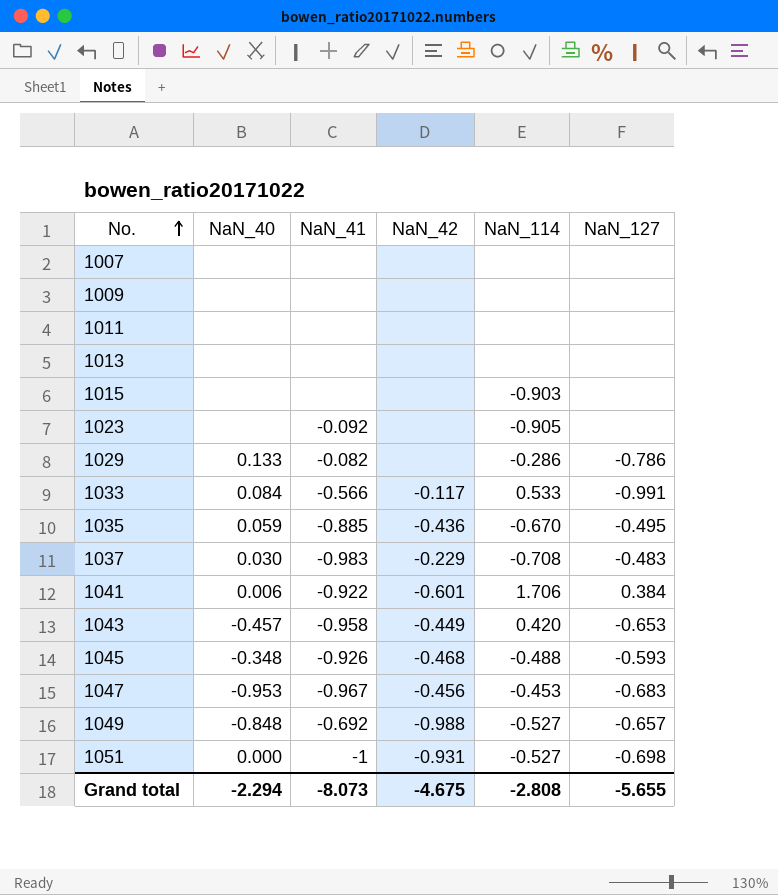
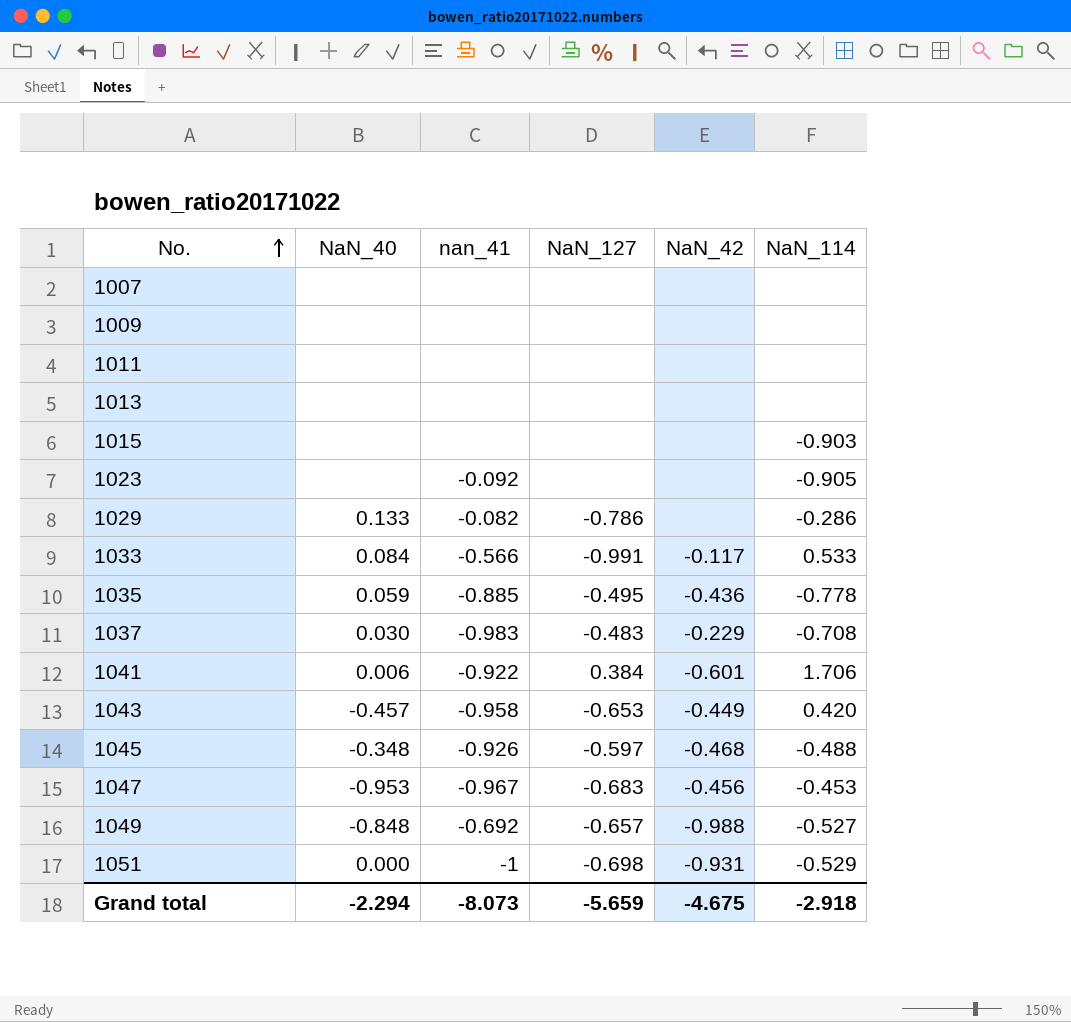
column name: NaN_41 -> nan_41
column NaN_127 | position: 6 -> 4
1035 | NaN_114: -0.670 -> -0.778
1045 | NaN_127: -0.593 -> -0.597
1051 | NaN_114: -0.527 -> -0.529
Grand total | NaN_127: -5.655 -> -5.659
Grand total | NaN_114: -2.808 -> -2.918

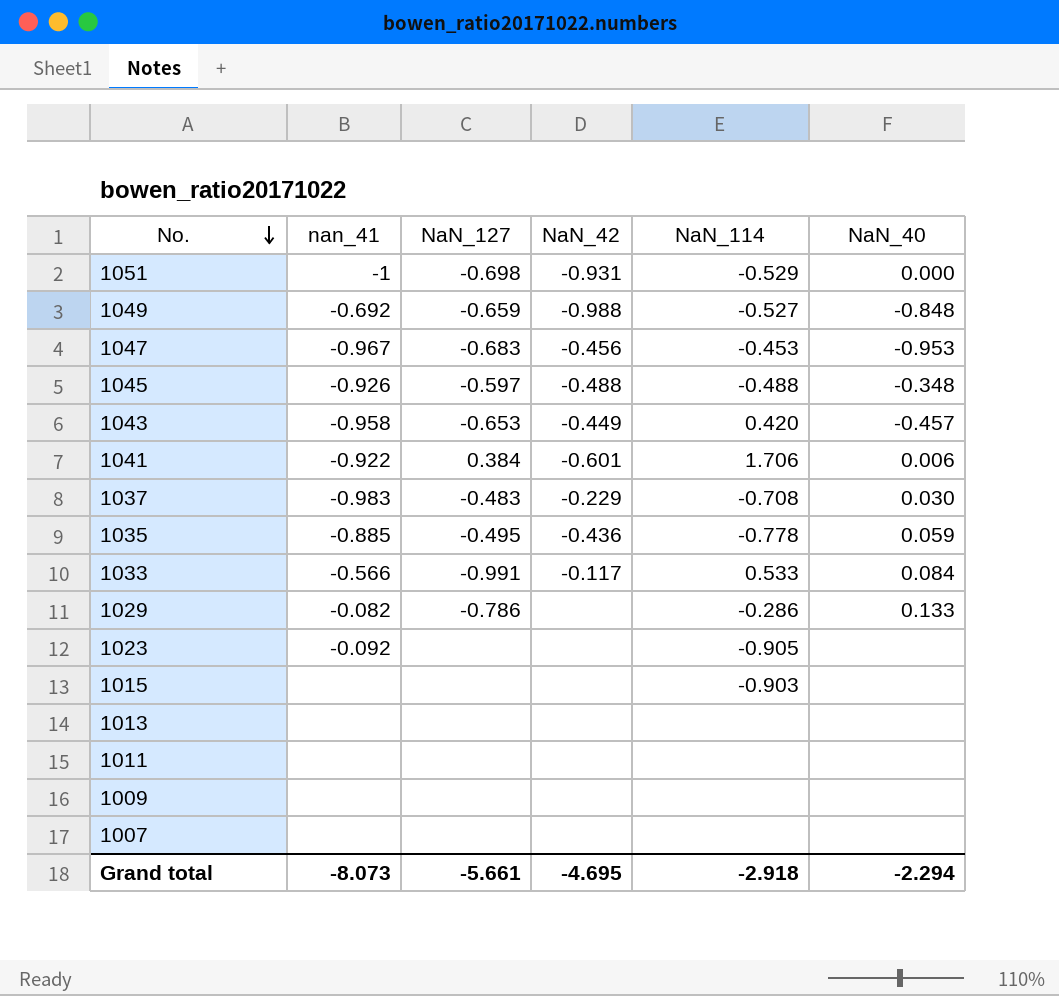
row order: No. ascending -> No. descending
column NaN_40 | position: 2 -> 6
1049 | NaN_127: -0.657 -> -0.659
1045 | NaN_42: -0.468 -> -0.488
Grand total | NaN_127: -5.659 -> -5.661
Grand total | NaN_42: -4.675 -> -4.695

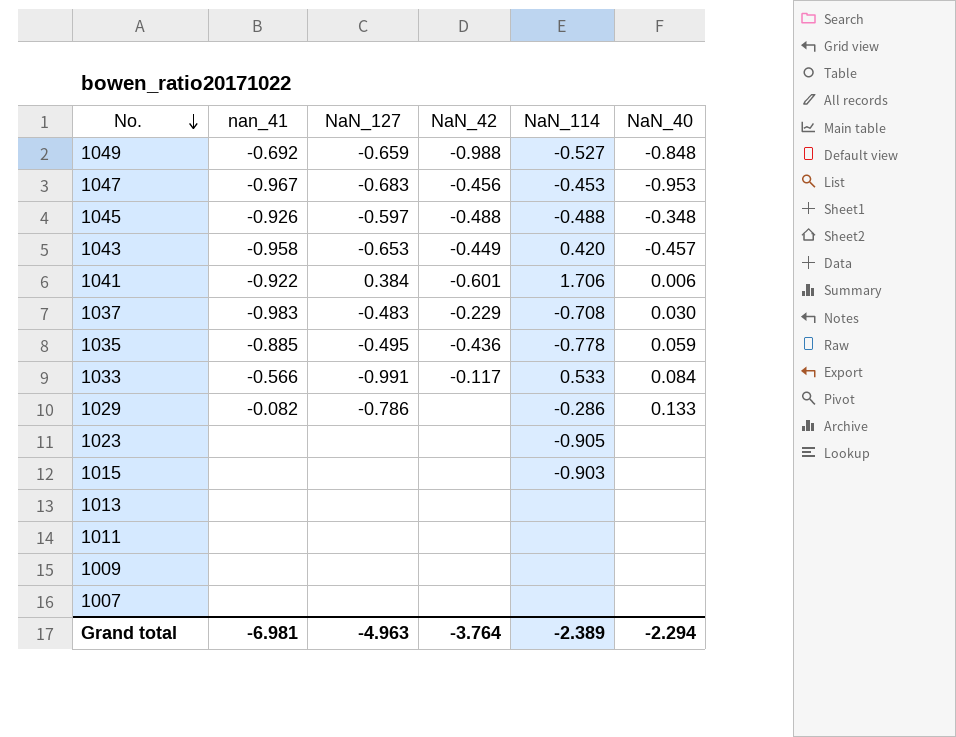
row 1051: -1 | -0.698 | -0.931 | -0.529 | 0.000 -> none
1023 | nan_41: -0.092 -> none
Grand total | nan_41: -8.073 -> -6.981
Grand total | NaN_127: -5.661 -> -4.963
Grand total | NaN_42: -4.695 -> -3.764
Grand total | NaN_114: -2.918 -> -2.389

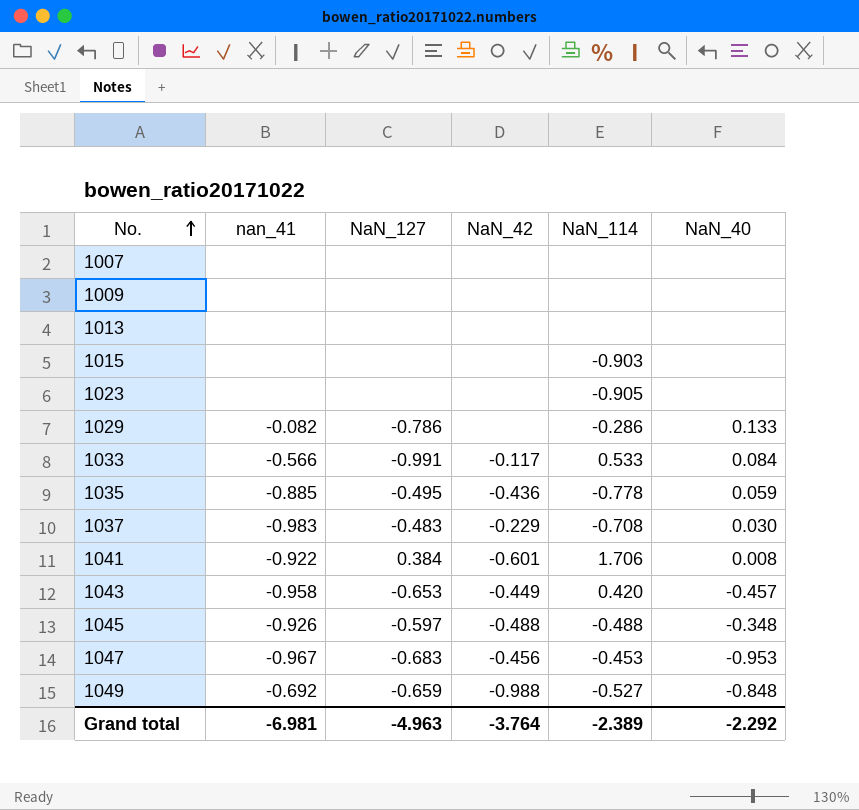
row order: No. descending -> No. ascending
row 1011: none | none | none | none | none -> none
1041 | NaN_40: 0.006 -> 0.008
Grand total | NaN_40: -2.294 -> -2.292

